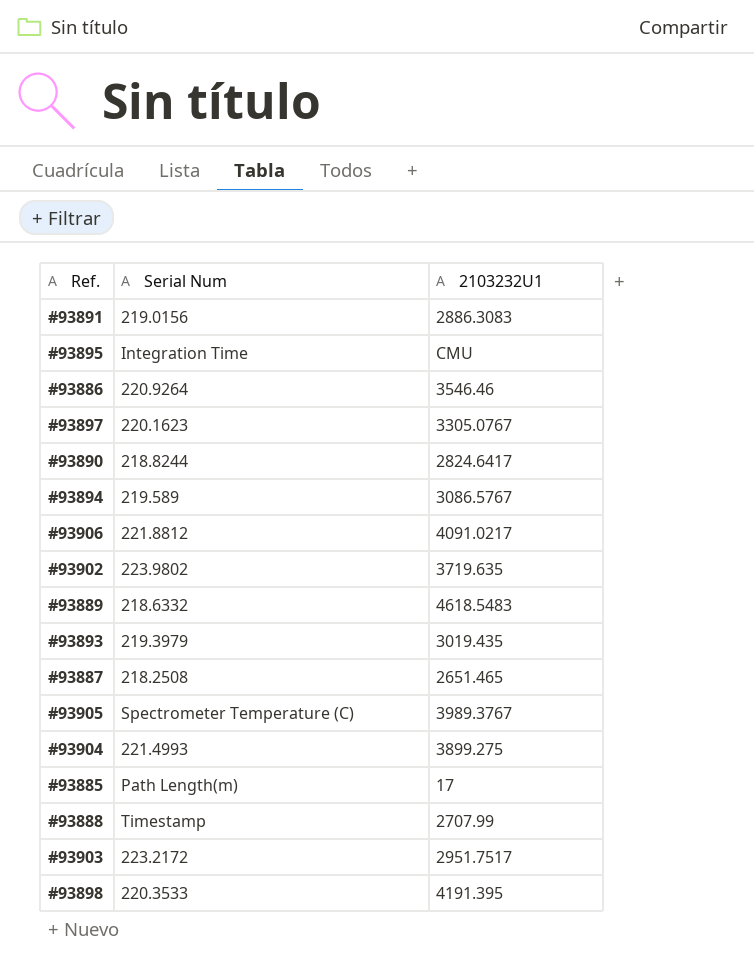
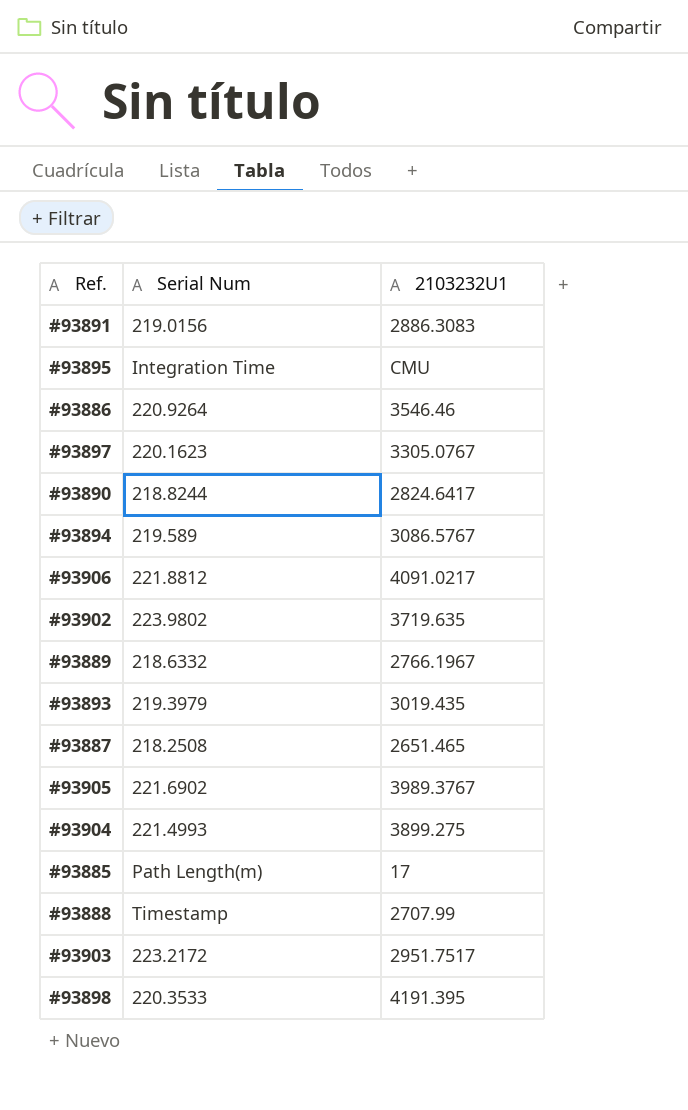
#93889 | 2103232U1: 4618.5483 -> 2766.1967
#93905 | Serial Num: Spectrometer Temperature (C) -> 221.6902

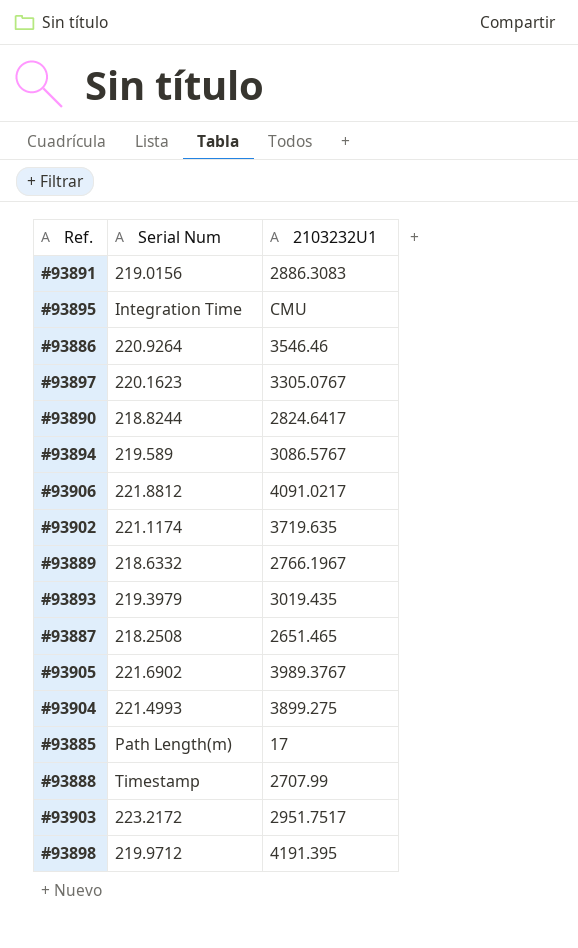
#93902 | Serial Num: 223.9802 -> 221.1174
#93898 | Serial Num: 220.3533 -> 219.9712

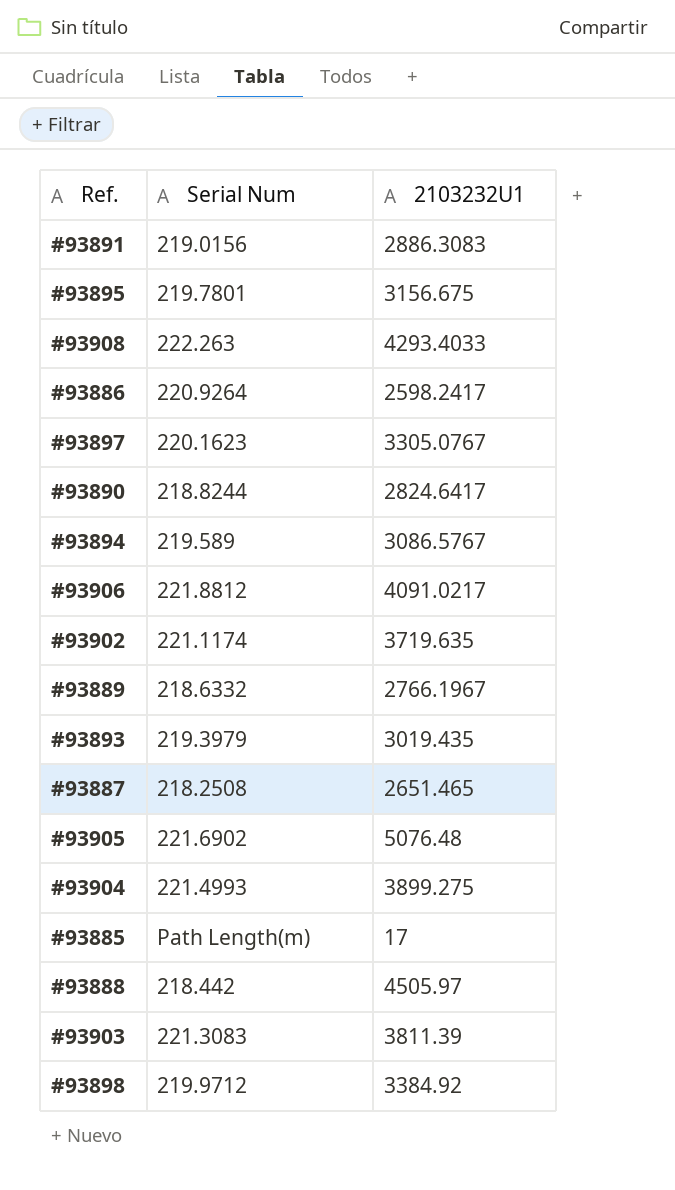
#93895 | Serial Num: Integration Time -> 219.7801
#93895 | 2103232U1: CMU -> 3156.675
row #93908: none -> 222.263 | 4293.4033
#93886 | 2103232U1: 3546.46 -> 2598.2417
#93905 | 2103232U1: 3989.3767 -> 5076.48
#93888 | Serial Num: Timestamp -> 218.442
#93888 | 2103232U1: 2707.99 -> 4505.97
#93903 | Serial Num: 223.2172 -> 221.3083
#93903 | 2103232U1: 2951.7517 -> 3811.39
#93898 | 2103232U1: 4191.395 -> 3384.92

